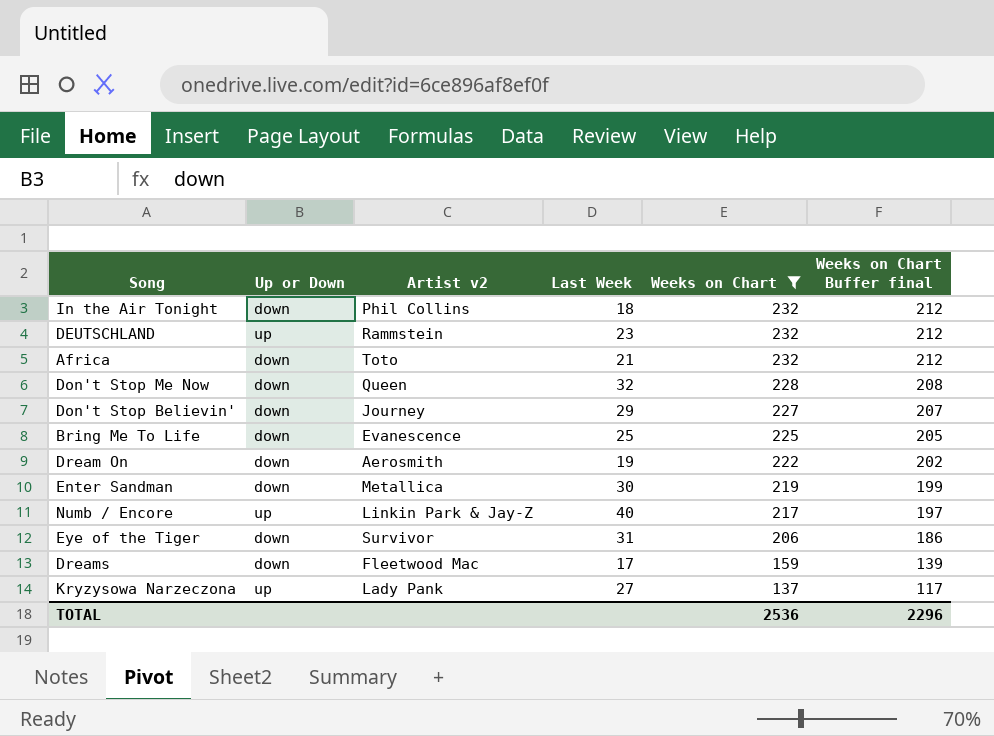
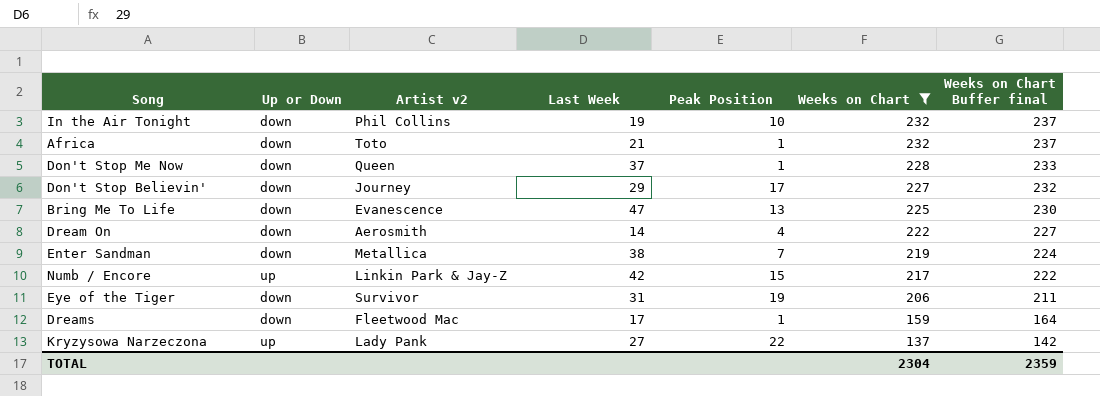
column Peak Position | position: none -> 5
column Weeks on Chart Buffer final | formula: [Weeks on Chart] - 20 -> [Weeks on Chart] + 5
row DEUTSCHLAND: up | Rammstein | 23 | 232 | 212 -> none
In the Air Tonight | Last Week: 18 -> 19
Don't Stop Me Now | Last Week: 32 -> 37
Bring Me To Life | Last Week: 25 -> 47
Dream On | Last Week: 19 -> 14
Enter Sandman | Last Week: 30 -> 38
Numb / Encore | Last Week: 40 -> 42
TOTAL | Weeks on Chart: 2536 -> 2304
TOTAL | Weeks on Chart Buffer final: 2296 -> 2359

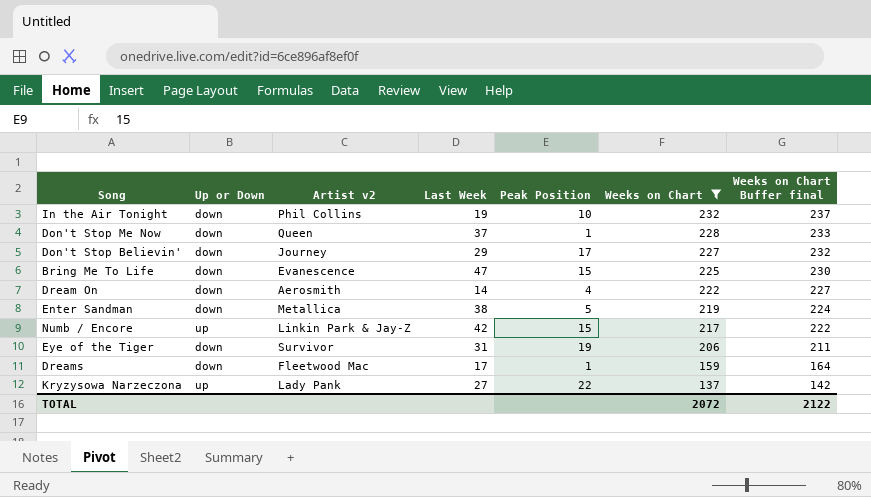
row Africa: down | Toto | 21 | 1 | 232 | 237 -> none
Bring Me To Life | Peak Position: 13 -> 15
Enter Sandman | Peak Position: 7 -> 5
TOTAL | Weeks on Chart: 2304 -> 2072
TOTAL | Weeks on Chart Buffer final: 2359 -> 2122

